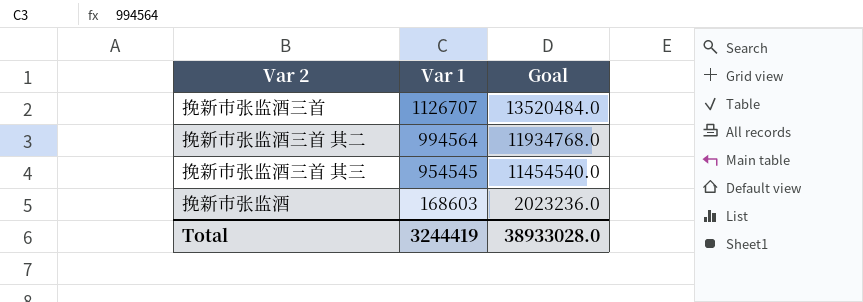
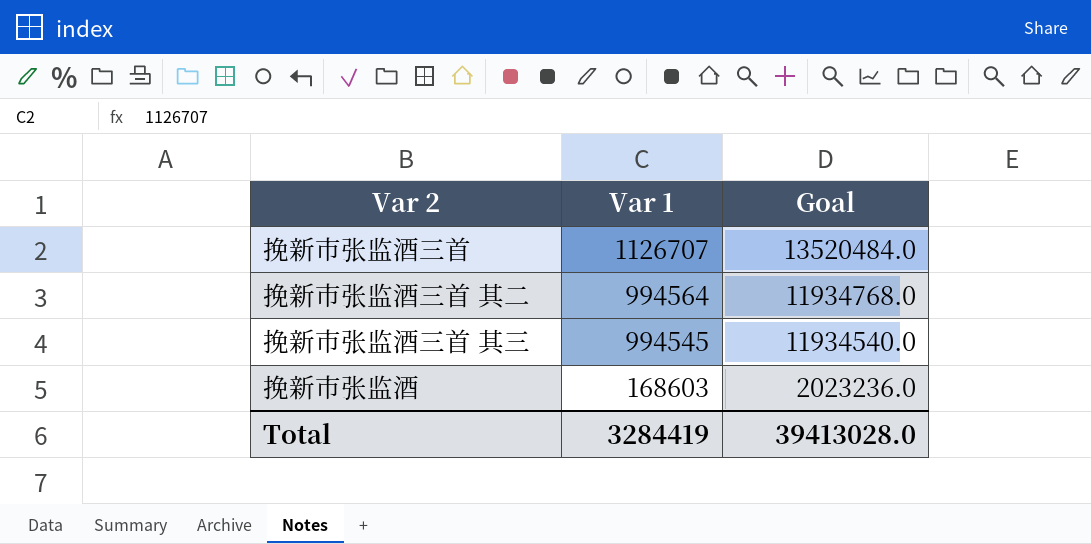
挽新市张监酒三首 其三 | Var 1: 954545 -> 994545
挽新市张监酒三首 其三 | Goal: 11454540.0 -> 11934540.0
Total | Var 1: 3244419 -> 3284419
Total | Goal: 38933028.0 -> 39413028.0

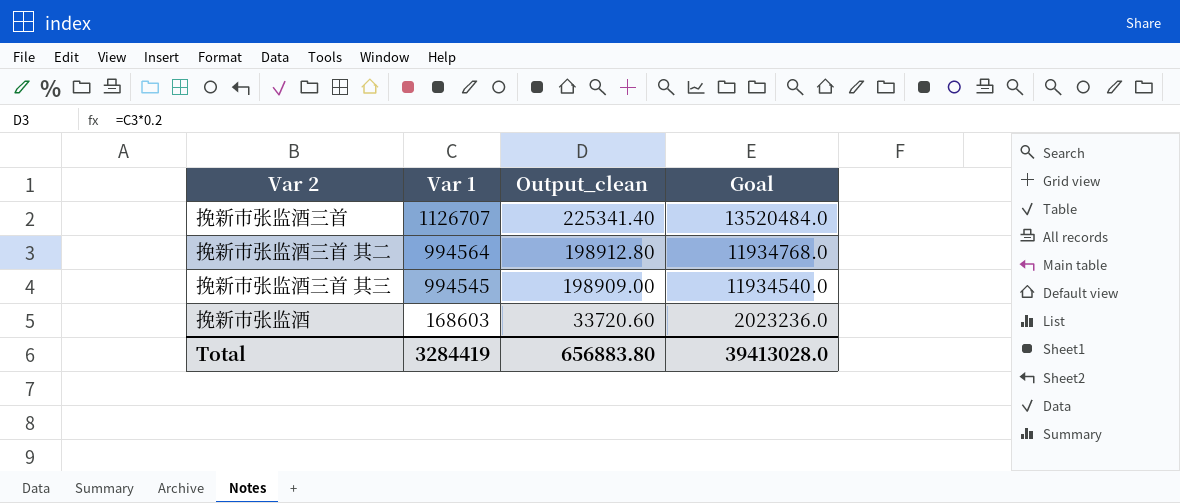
column Output_clean | formula: none -> [Var 1] * 0.2

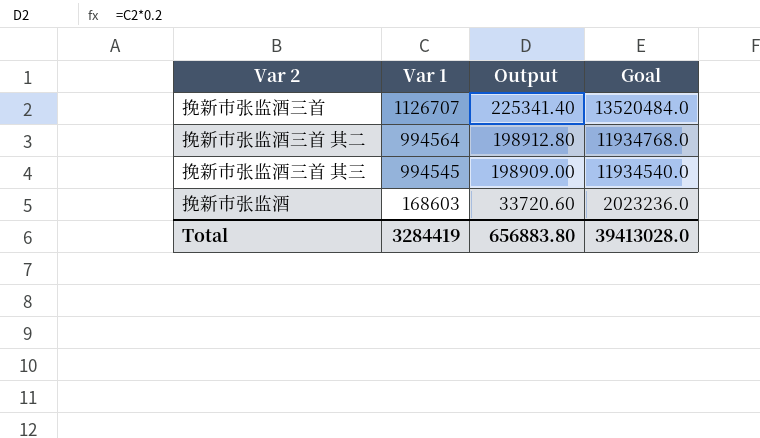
column name: Output_clean -> Output

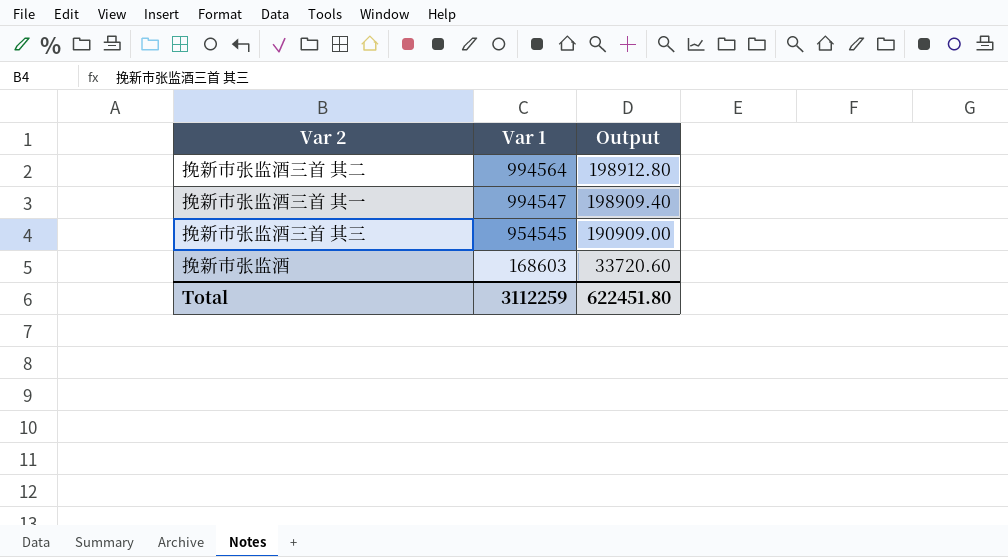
column Goal | formula: [Var 1] * 12 -> none
row 挽新市张监酒三首: 1126707 | 225341.40 | 13520484.0 -> none
row 挽新市张监酒三首 其一: none -> 994547 | 198909.40
挽新市张监酒三首 其三 | Var 1: 994545 -> 954545
挽新市张监酒三首 其三 | Output: 198909.00 -> 190909.00
Total | Var 1: 3284419 -> 3112259
Total | Output: 656883.80 -> 622451.80

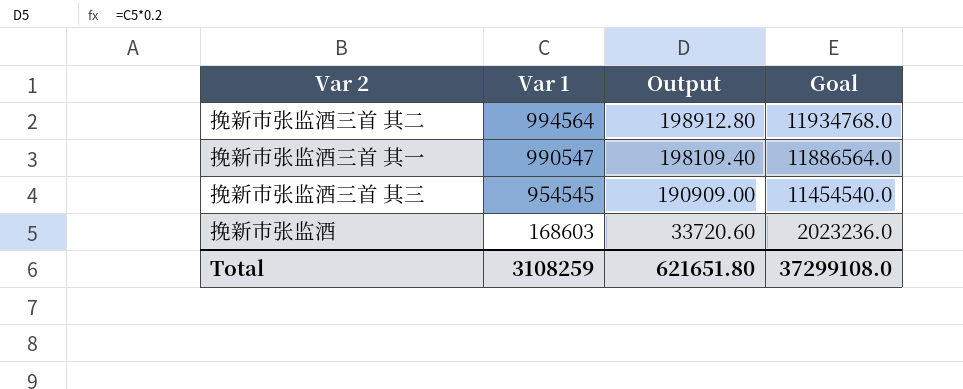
column Goal | formula: none -> [Var 1] * 12
挽新市张监酒三首 其一 | Var 1: 994547 -> 990547
挽新市张监酒三首 其一 | Output: 198909.40 -> 198109.40
Total | Var 1: 3112259 -> 3108259
Total | Output: 622451.80 -> 621651.80

